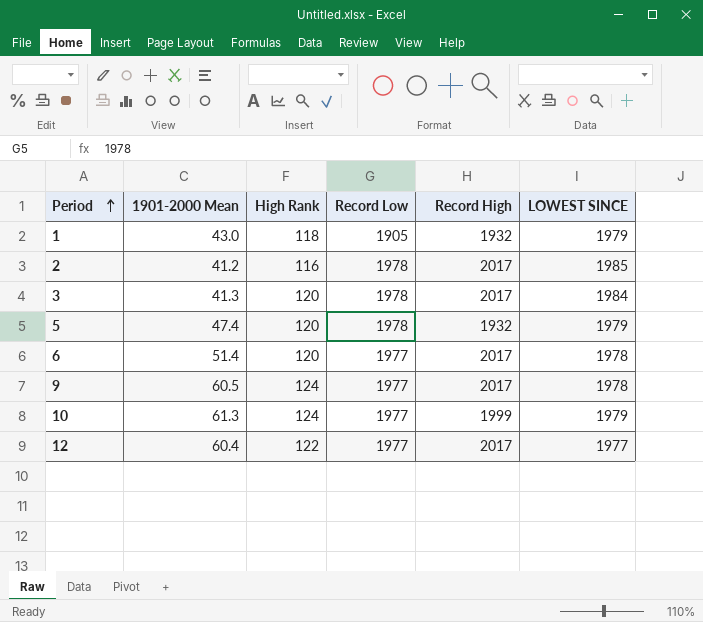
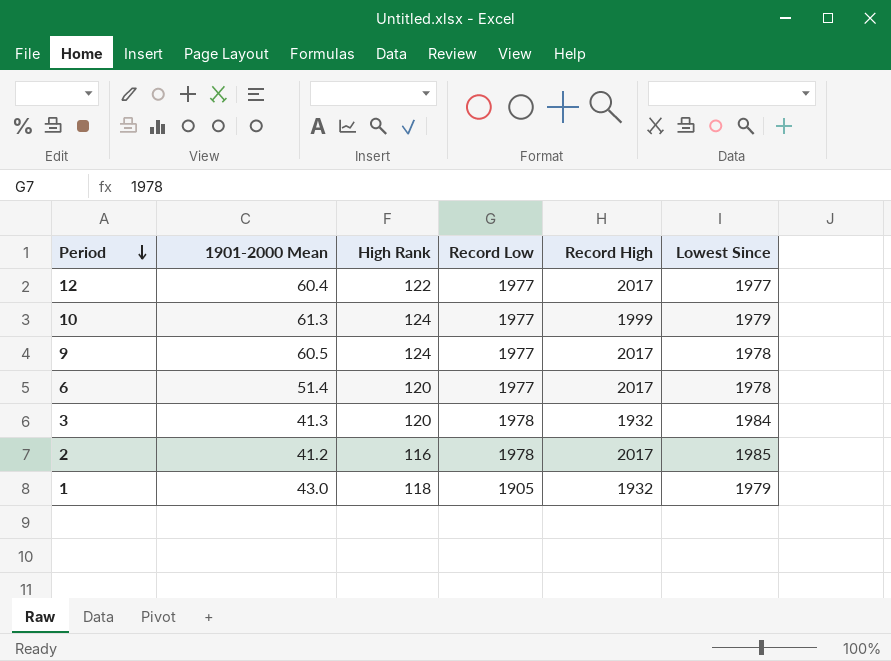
row order: Period ascending -> Period descending
column name: LOWEST SINCE -> Lowest Since
row 5: 47.4 | 120 | 1978 | 1932 | 1979 -> none
3 | Record High: 2017 -> 1932

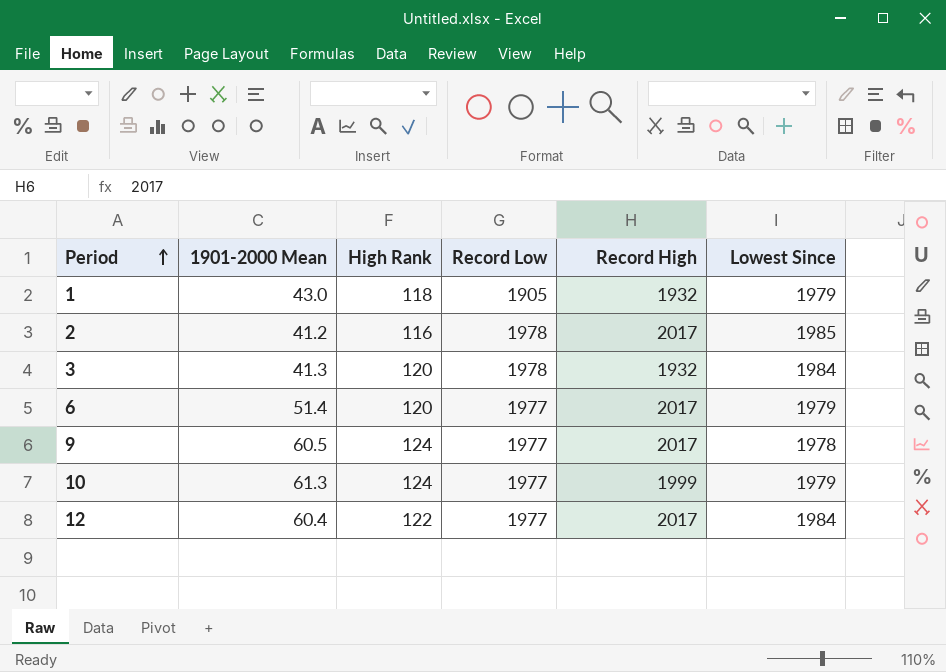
row order: Period descending -> Period ascending
6 | Lowest Since: 1978 -> 1979
12 | Lowest Since: 1977 -> 1984

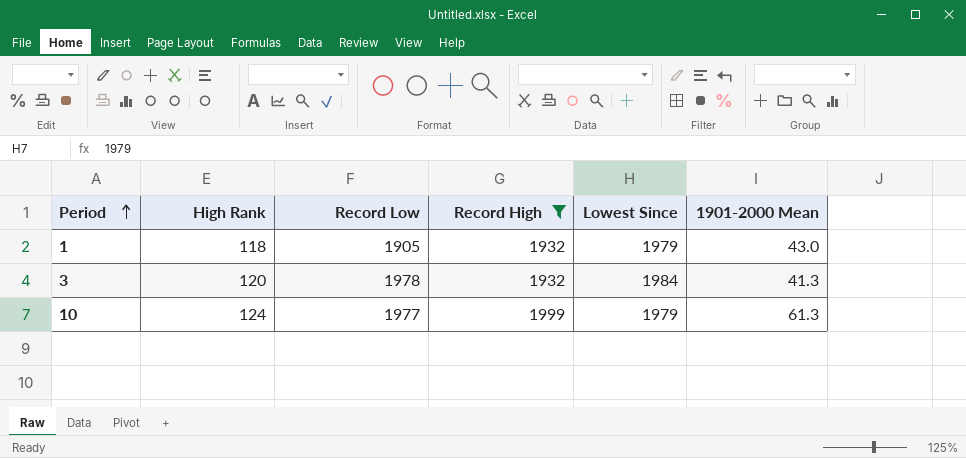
filter: none -> Record High != 2017
column 1901-2000 Mean | position: 2 -> 6

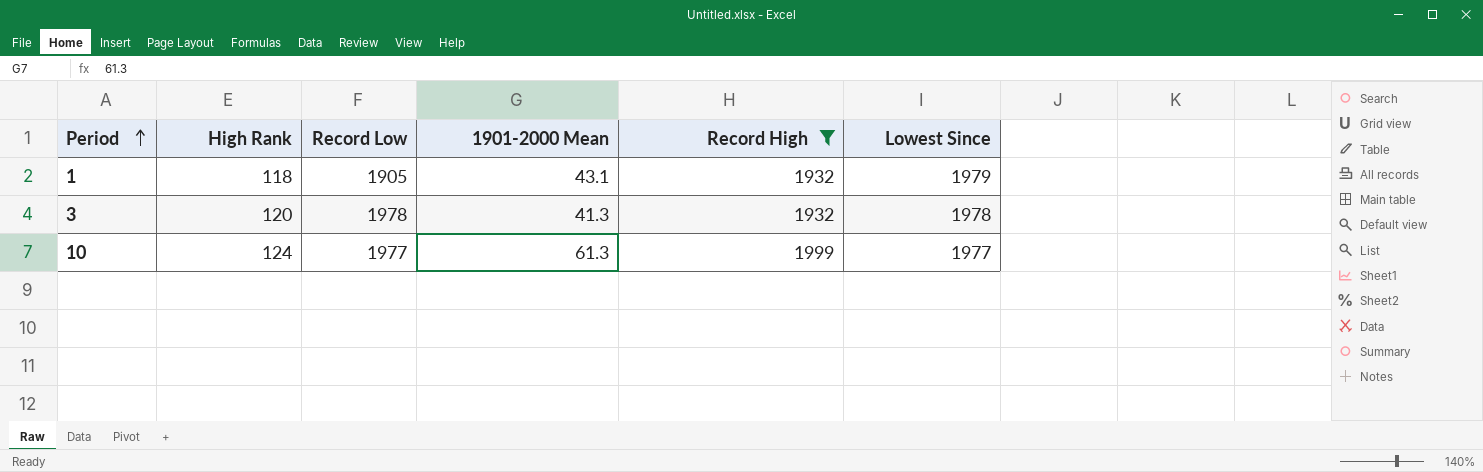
column 1901-2000 Mean | position: 6 -> 4
1 | 1901-2000 Mean: 43.0 -> 43.1
3 | Lowest Since: 1984 -> 1978
10 | Lowest Since: 1979 -> 1977

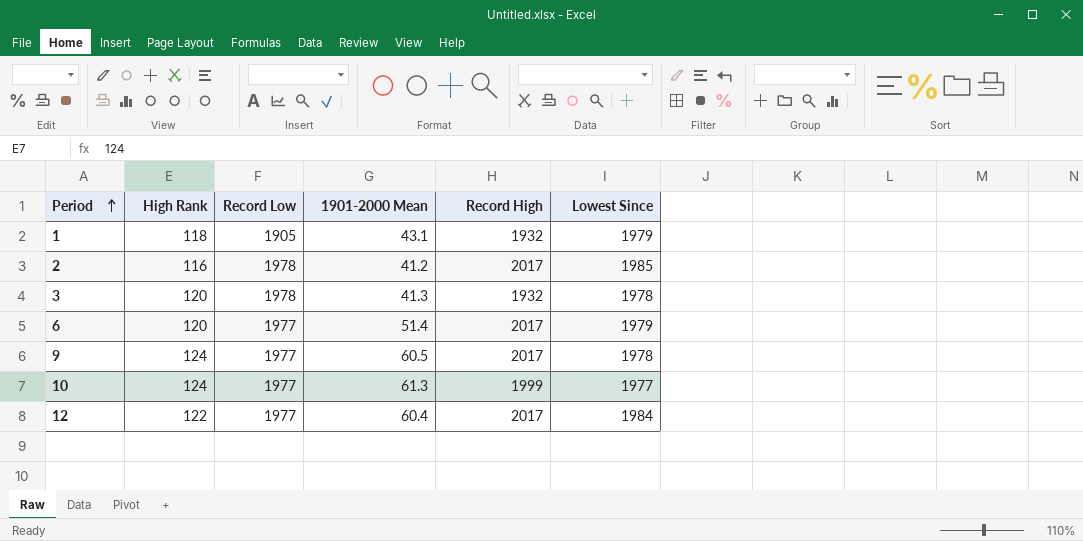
filter: Record High != 2017 -> none

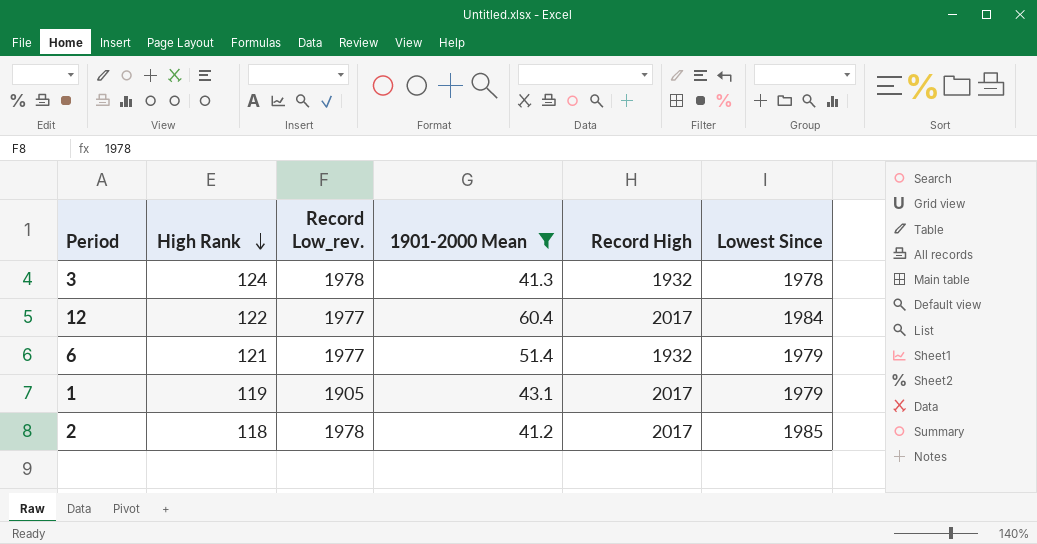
filter: none -> 1901-2000 Mean <= 60.4
row order: Period ascending -> High Rank descending
column name: Record Low -> Record Low_rev.
3 | High Rank: 120 -> 124
6 | High Rank: 120 -> 121
6 | Record High: 2017 -> 1932
1 | High Rank: 118 -> 119
1 | Record High: 1932 -> 2017
2 | High Rank: 116 -> 118

